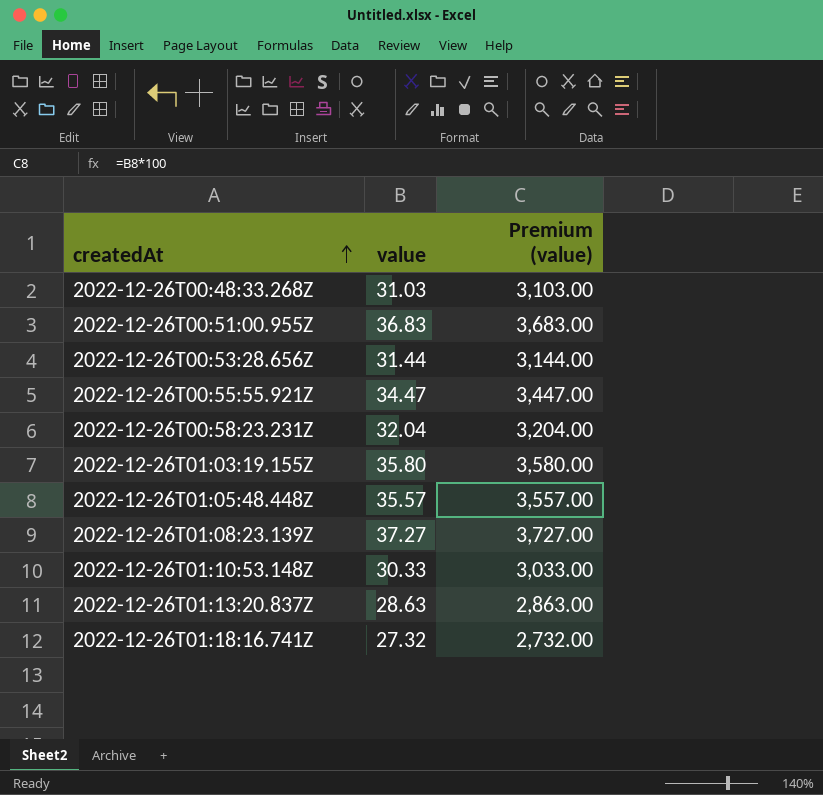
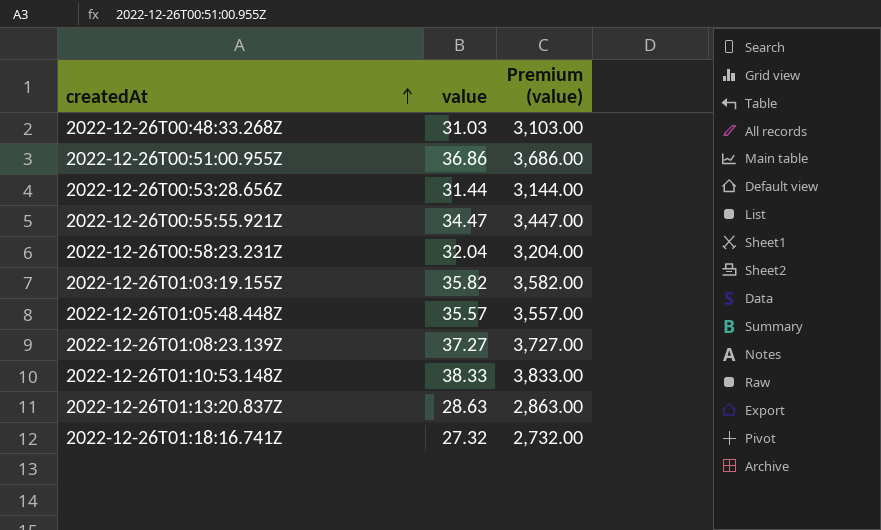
2022-12-26T00:51:00.955Z | value: 36.83 -> 36.86
2022-12-26T00:51:00.955Z | Premium (value): 3,683.00 -> 3,686.00
2022-12-26T01:03:19.155Z | value: 35.80 -> 35.82
2022-12-26T01:03:19.155Z | Premium (value): 3,580.00 -> 3,582.00
2022-12-26T01:10:53.148Z | value: 30.33 -> 38.33
2022-12-26T01:10:53.148Z | Premium (value): 3,033.00 -> 3,833.00

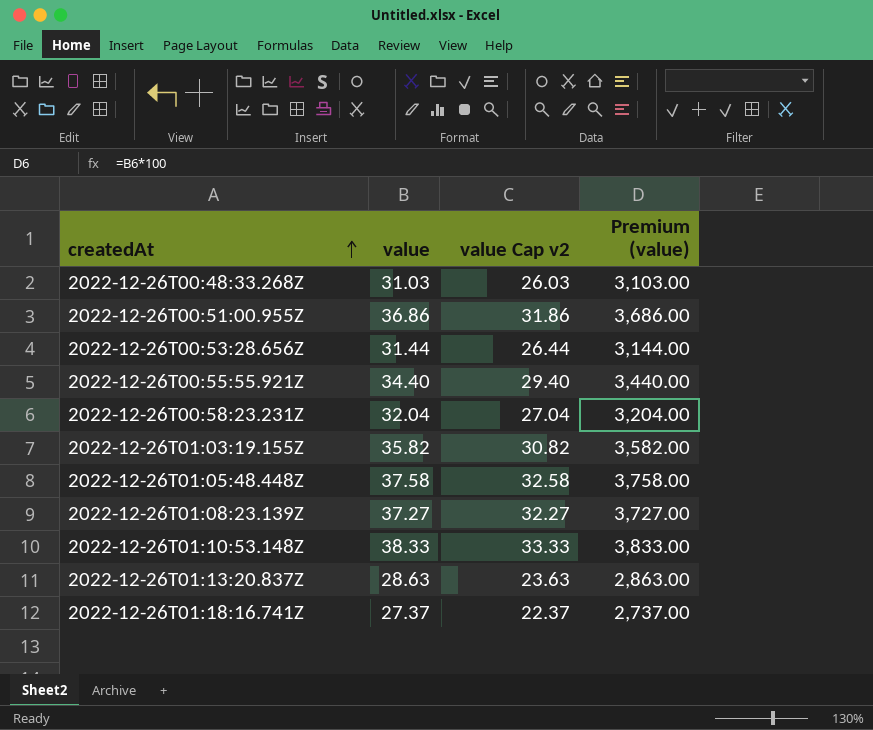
column value Cap v2 | formula: none -> [value] - 5
2022-12-26T00:55:55.921Z | value: 34.47 -> 34.40
2022-12-26T00:55:55.921Z | Premium (value): 3,447.00 -> 3,440.00
2022-12-26T01:05:48.448Z | value: 35.57 -> 37.58
2022-12-26T01:05:48.448Z | Premium (value): 3,557.00 -> 3,758.00
2022-12-26T01:18:16.741Z | value: 27.32 -> 27.37
2022-12-26T01:18:16.741Z | Premium (value): 2,732.00 -> 2,737.00

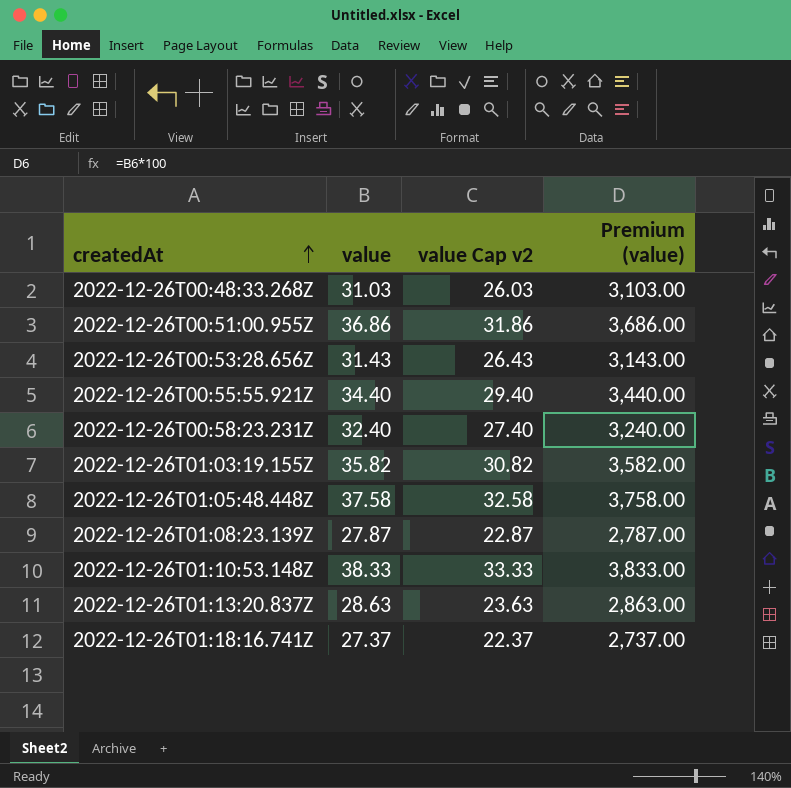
2022-12-26T00:53:28.656Z | value: 31.44 -> 31.43
2022-12-26T00:53:28.656Z | value Cap v2: 26.44 -> 26.43
2022-12-26T00:53:28.656Z | Premium (value): 3,144.00 -> 3,143.00
2022-12-26T00:58:23.231Z | value: 32.04 -> 32.40
2022-12-26T00:58:23.231Z | value Cap v2: 27.04 -> 27.40
2022-12-26T00:58:23.231Z | Premium (value): 3,204.00 -> 3,240.00
2022-12-26T01:08:23.139Z | value: 37.27 -> 27.87
2022-12-26T01:08:23.139Z | value Cap v2: 32.27 -> 22.87
2022-12-26T01:08:23.139Z | Premium (value): 3,727.00 -> 2,787.00

